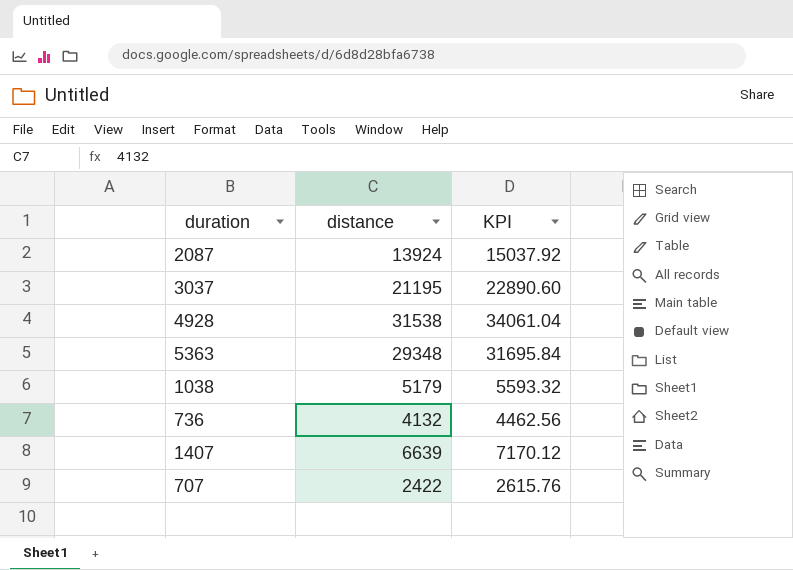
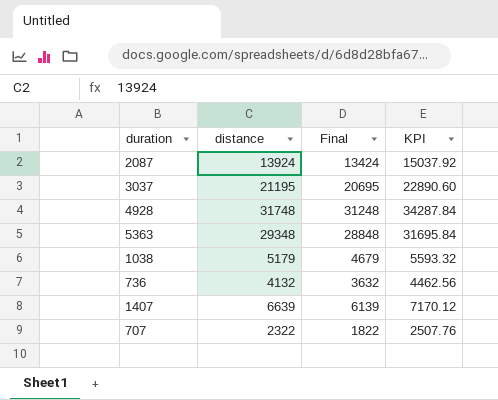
column Final | formula: none -> [distance] - 500
4928 | distance: 31538 -> 31748
4928 | KPI: 34061.04 -> 34287.84
707 | distance: 2422 -> 2322
707 | KPI: 2615.76 -> 2507.76

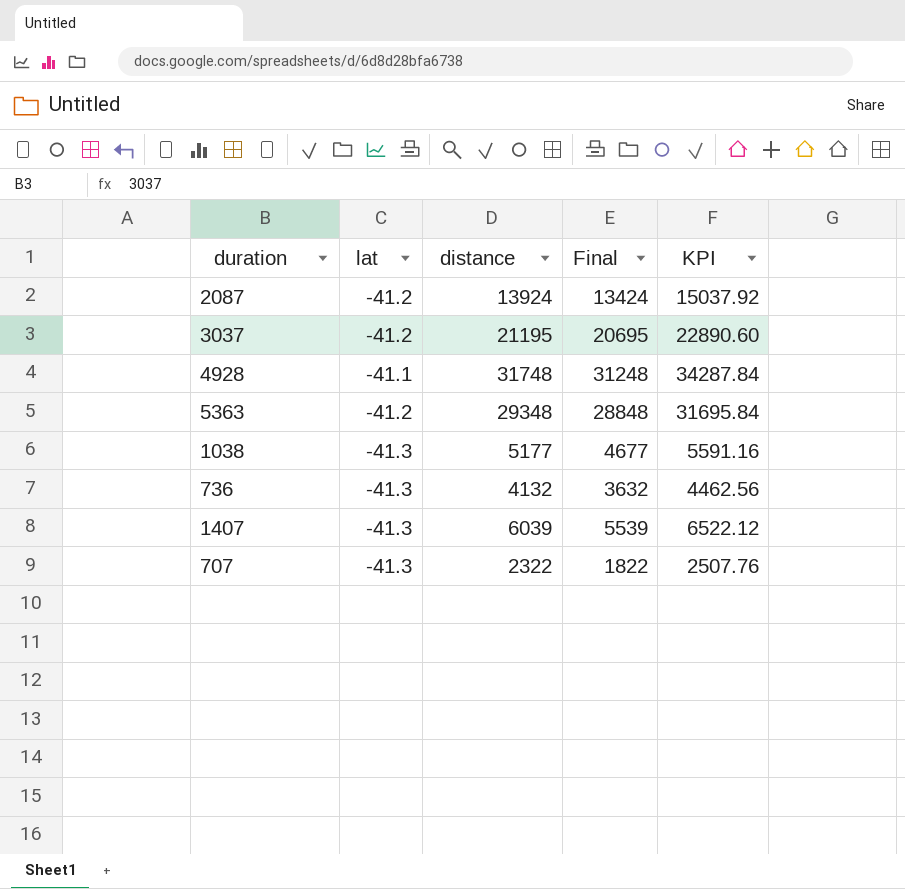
column lat | position: none -> 2
1038 | distance: 5179 -> 5177
1038 | Final: 4679 -> 4677
1038 | KPI: 5593.32 -> 5591.16
1407 | distance: 6639 -> 6039
1407 | Final: 6139 -> 5539
1407 | KPI: 7170.12 -> 6522.12

